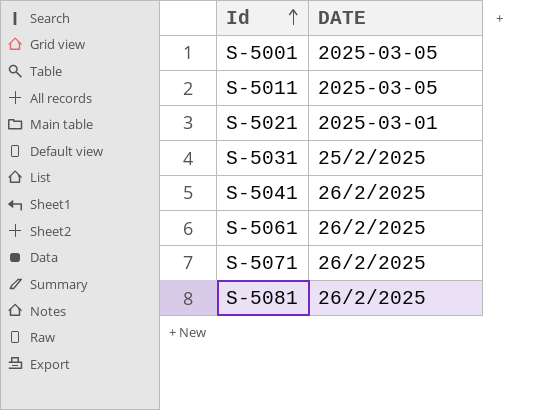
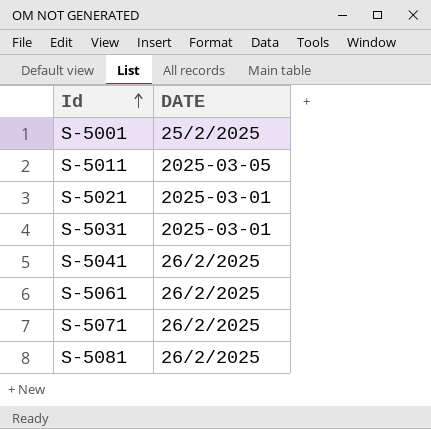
S-5001 | DATE: 2025-03-05 -> 25/2/2025
S-5031 | DATE: 25/2/2025 -> 2025-03-01

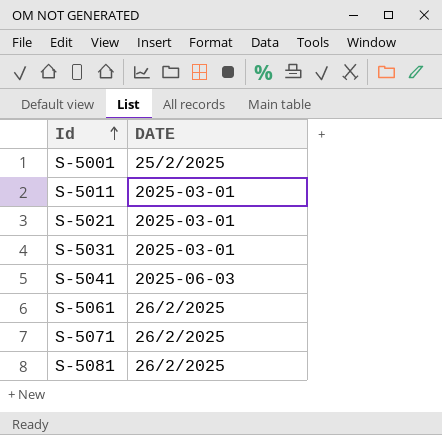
S-5011 | DATE: 2025-03-05 -> 2025-03-01
S-5041 | DATE: 26/2/2025 -> 2025-06-03

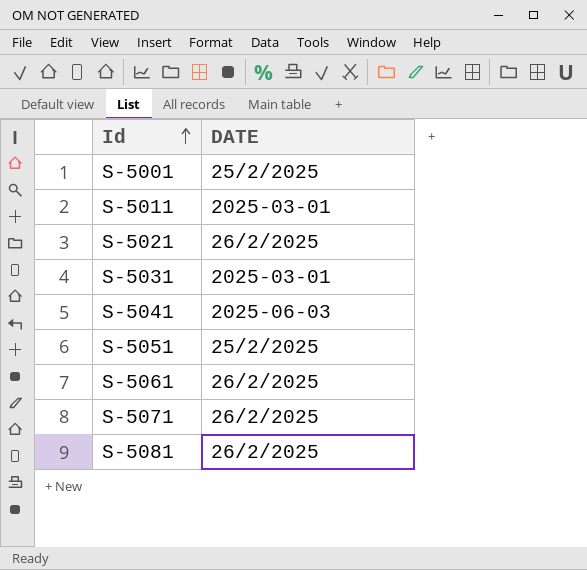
S-5021 | DATE: 2025-03-01 -> 26/2/2025
row S-5051: none -> 25/2/2025

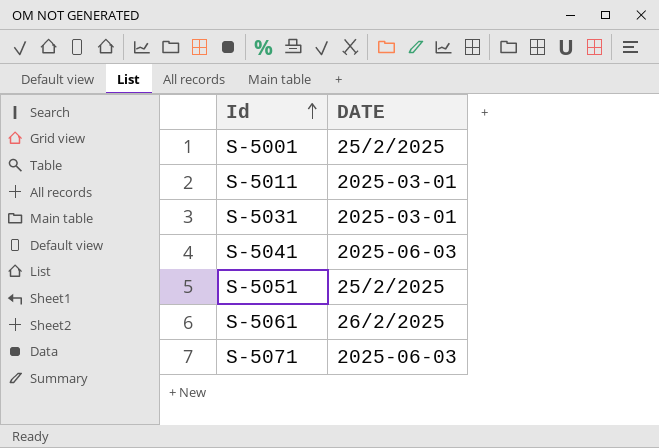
row S-5021: 26/2/2025 -> none
row S-5081: 26/2/2025 -> none
S-5071 | DATE: 26/2/2025 -> 2025-06-03

